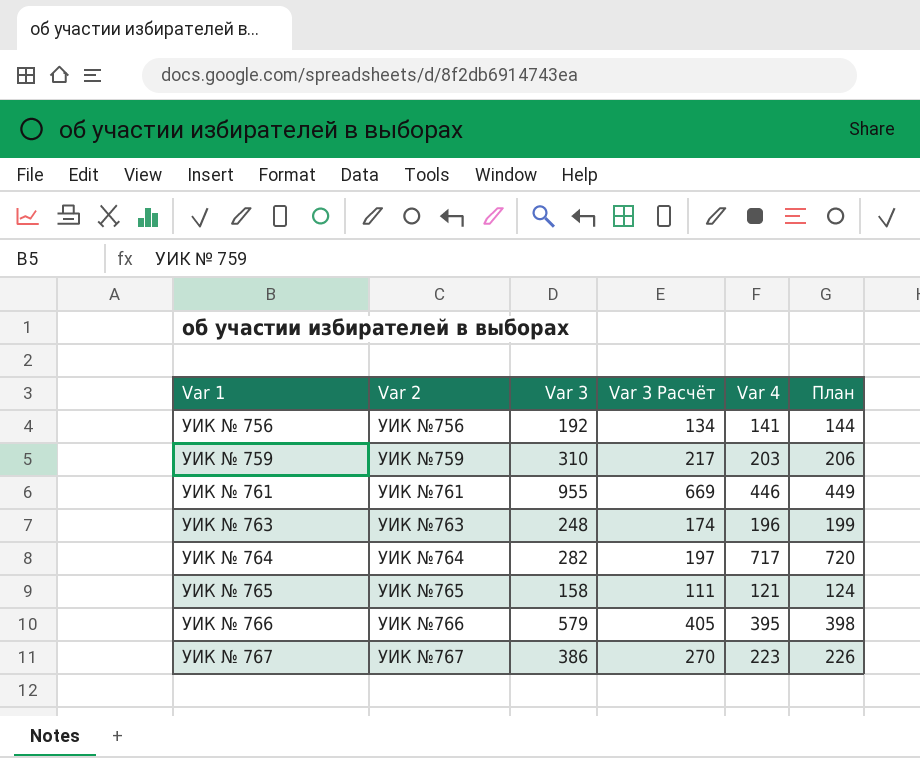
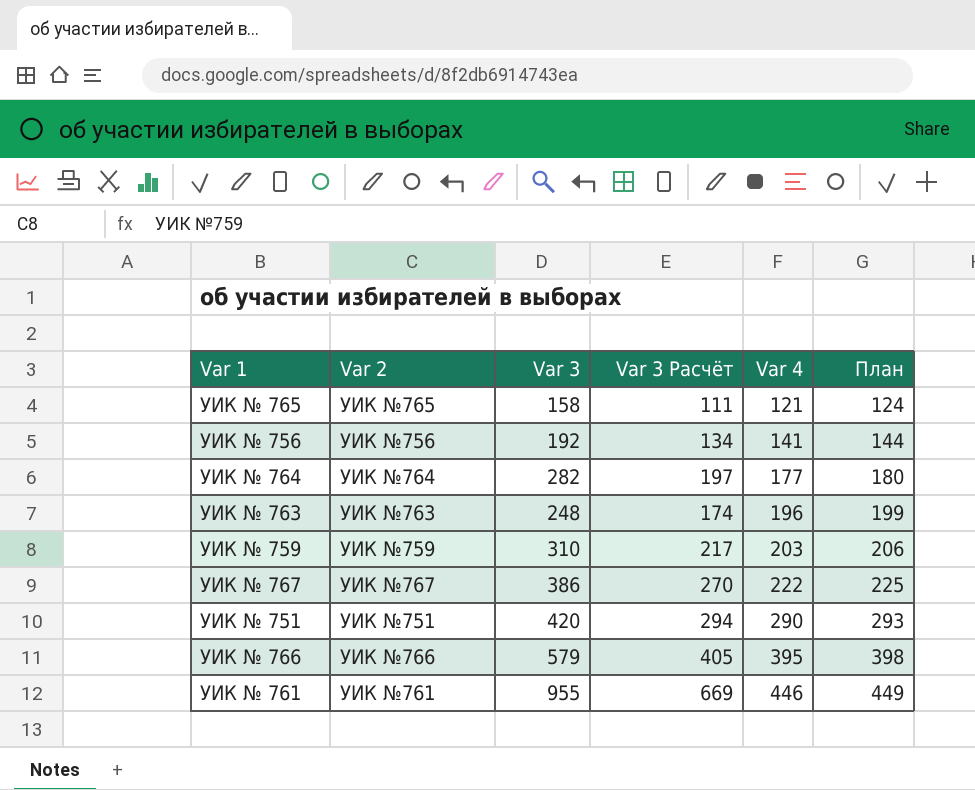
row order: Var 1 ascending -> Var 4 ascending
УИК № 764 | Var 4: 717 -> 177
УИК № 764 | План: 720 -> 180
УИК № 767 | Var 4: 223 -> 222
УИК № 767 | План: 226 -> 225
row УИК № 751: none -> УИК №751 | 420 | 294 | 290 | 293

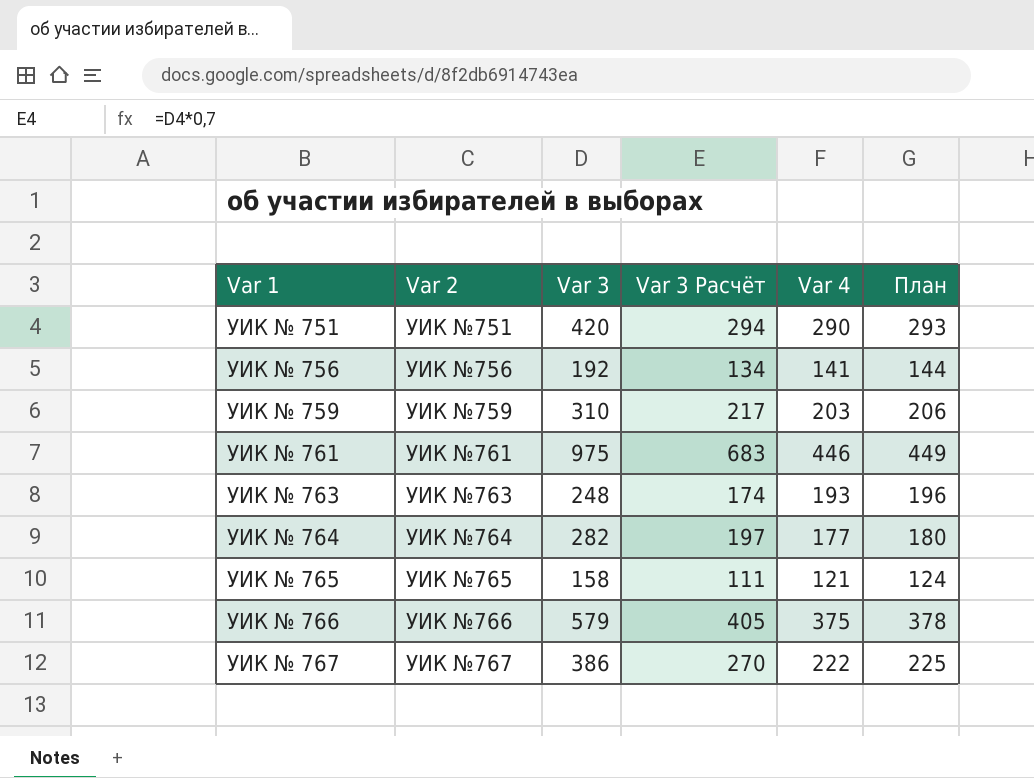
row order: Var 4 ascending -> Var 1 ascending
УИК № 761 | Var 3: 955 -> 975
УИК № 761 | Var 3 Расчёт: 669 -> 683
УИК № 763 | Var 4: 196 -> 193
УИК № 763 | План: 199 -> 196
УИК № 766 | Var 4: 395 -> 375
УИК № 766 | План: 398 -> 378

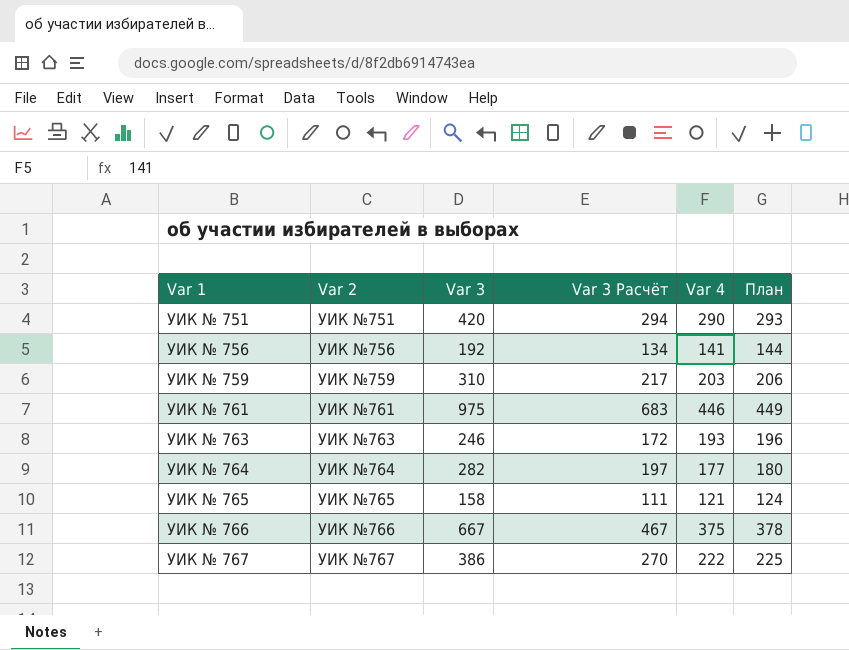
УИК № 763 | Var 3: 248 -> 246
УИК № 763 | Var 3 Расчёт: 174 -> 172
УИК № 766 | Var 3: 579 -> 667
УИК № 766 | Var 3 Расчёт: 405 -> 467

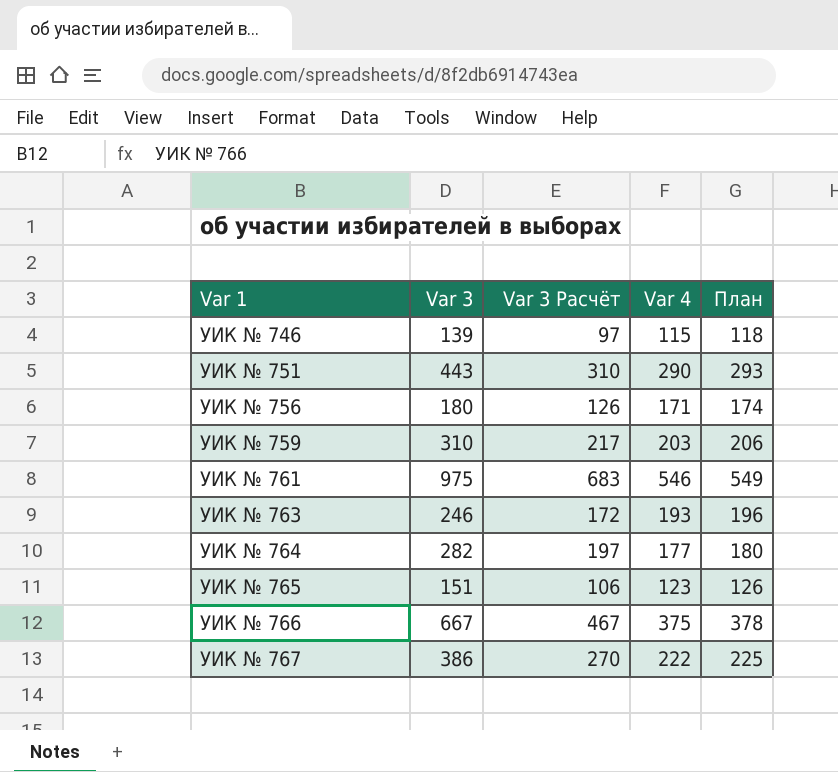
column Var 2 | position: 2 -> none
row УИК № 746: none -> 139 | 97 | 115 | 118
УИК № 751 | Var 3: 420 -> 443
УИК № 751 | Var 3 Расчёт: 294 -> 310
УИК № 756 | Var 3: 192 -> 180
УИК № 756 | Var 3 Расчёт: 134 -> 126
УИК № 756 | Var 4: 141 -> 171
УИК № 756 | План: 144 -> 174
УИК № 761 | Var 4: 446 -> 546
УИК № 761 | План: 449 -> 549
УИК № 765 | Var 3: 158 -> 151
УИК № 765 | Var 3 Расчёт: 111 -> 106
УИК № 765 | Var 4: 121 -> 123
УИК № 765 | План: 124 -> 126

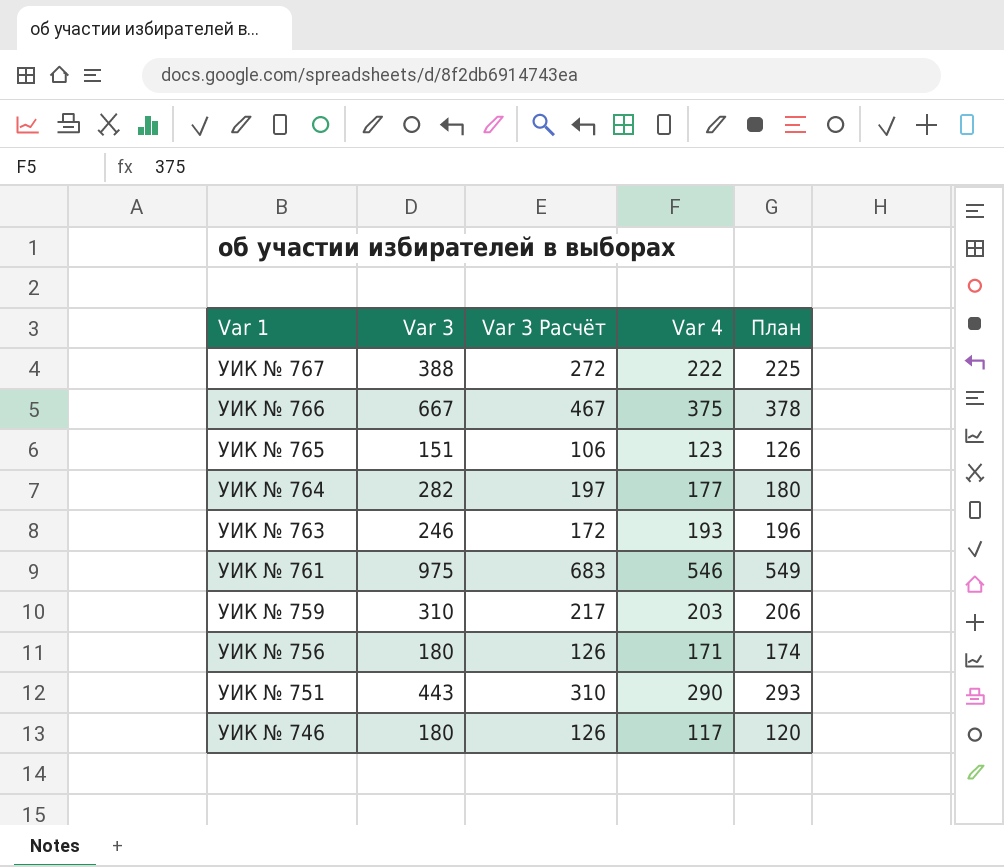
row order: Var 1 ascending -> Var 1 descending
УИК № 767 | Var 3: 386 -> 388
УИК № 767 | Var 3 Расчёт: 270 -> 272
УИК № 746 | Var 3: 139 -> 180
УИК № 746 | Var 3 Расчёт: 97 -> 126
УИК № 746 | Var 4: 115 -> 117
УИК № 746 | План: 118 -> 120

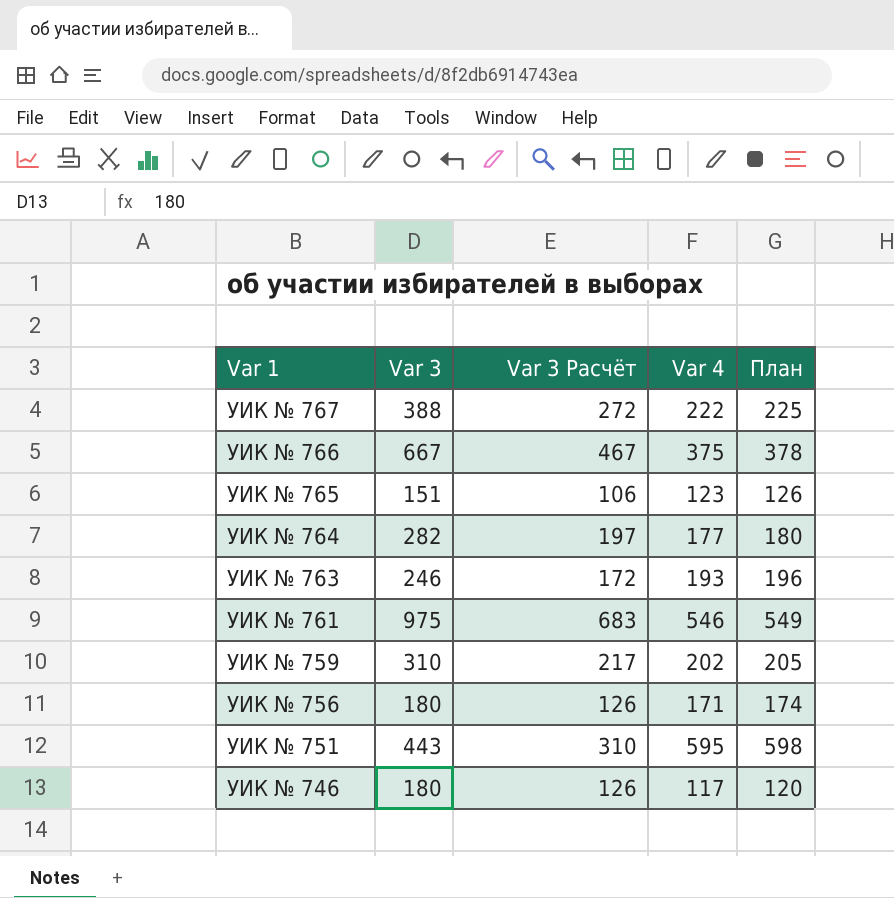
УИК № 759 | Var 4: 203 -> 202
УИК № 759 | План: 206 -> 205
УИК № 751 | Var 4: 290 -> 595
УИК № 751 | План: 293 -> 598

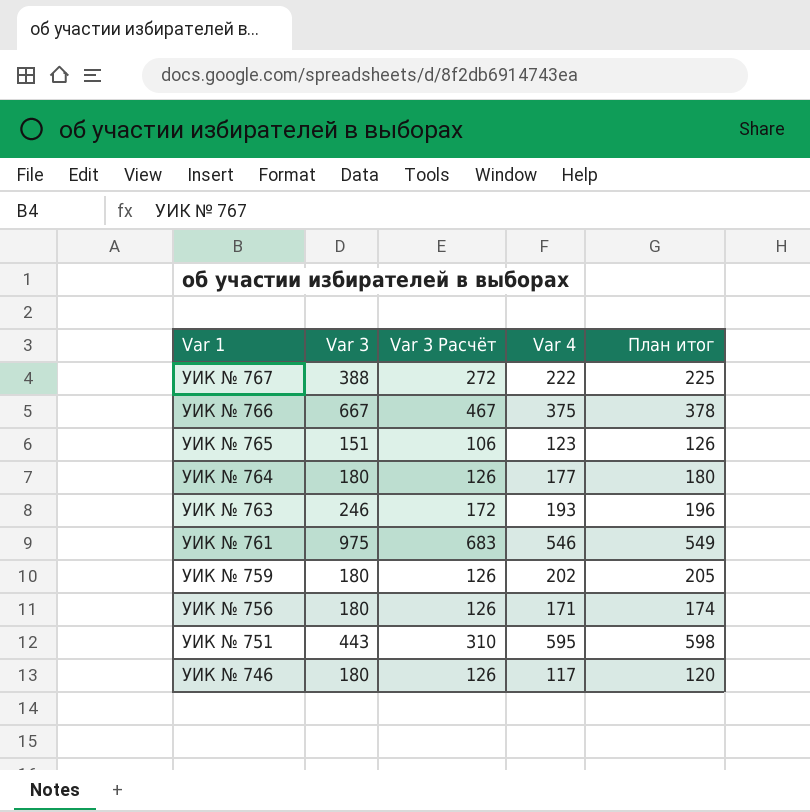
column name: План -> План итог
УИК № 764 | Var 3: 282 -> 180
УИК № 764 | Var 3 Расчёт: 197 -> 126
УИК № 759 | Var 3: 310 -> 180
УИК № 759 | Var 3 Расчёт: 217 -> 126

